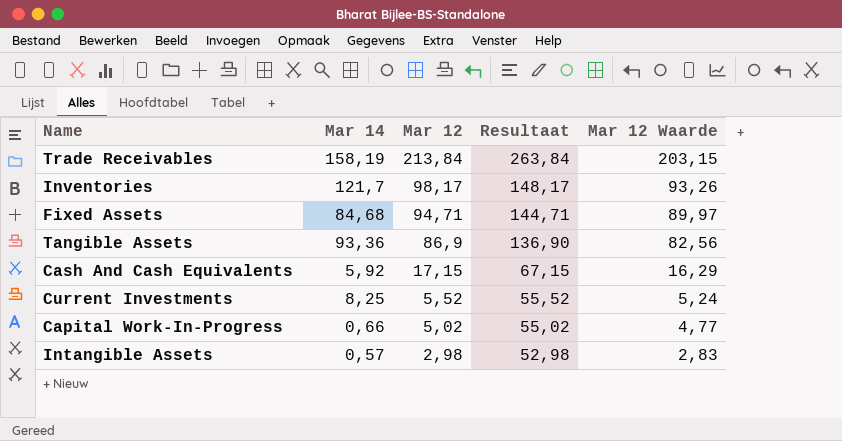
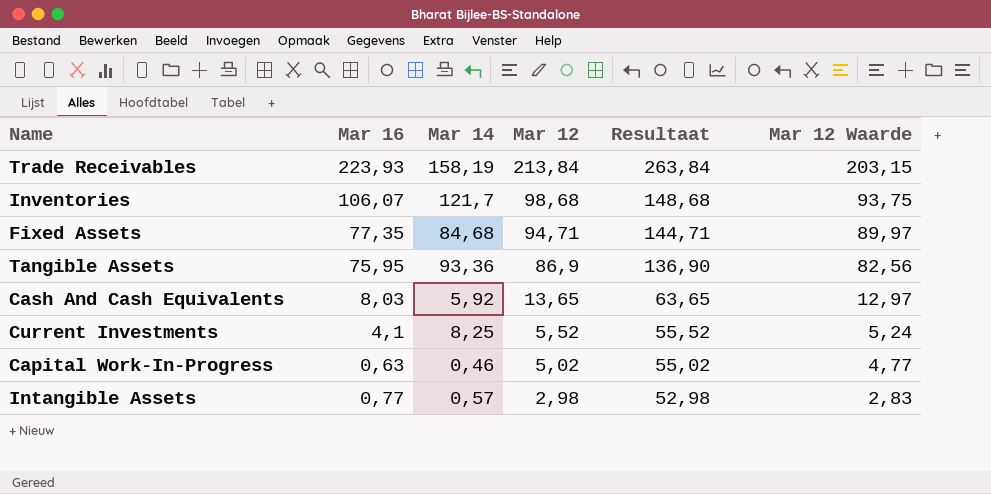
column Mar 16 | position: none -> 2
Inventories | Mar 12: 98,17 -> 98,68
Inventories | Resultaat: 148,17 -> 148,68
Inventories | Mar 12 Waarde: 93,26 -> 93,75
Cash And Cash Equivalents | Mar 12: 17,15 -> 13,65
Cash And Cash Equivalents | Resultaat: 67,15 -> 63,65
Cash And Cash Equivalents | Mar 12 Waarde: 16,29 -> 12,97
Capital Work-In-Progress | Mar 14: 0,66 -> 0,46

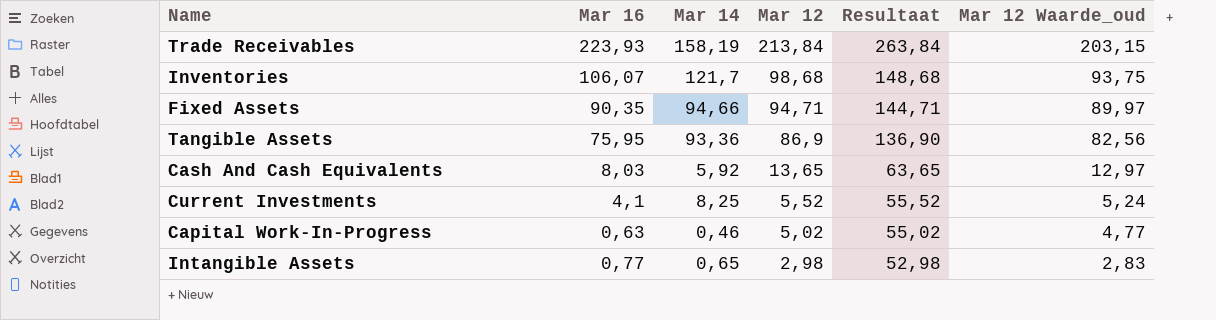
column name: Mar 12 Waarde -> Mar 12 Waarde_oud
Fixed Assets | Mar 16: 77,35 -> 90,35
Fixed Assets | Mar 14: 84,68 -> 94,66
Intangible Assets | Mar 14: 0,57 -> 0,65

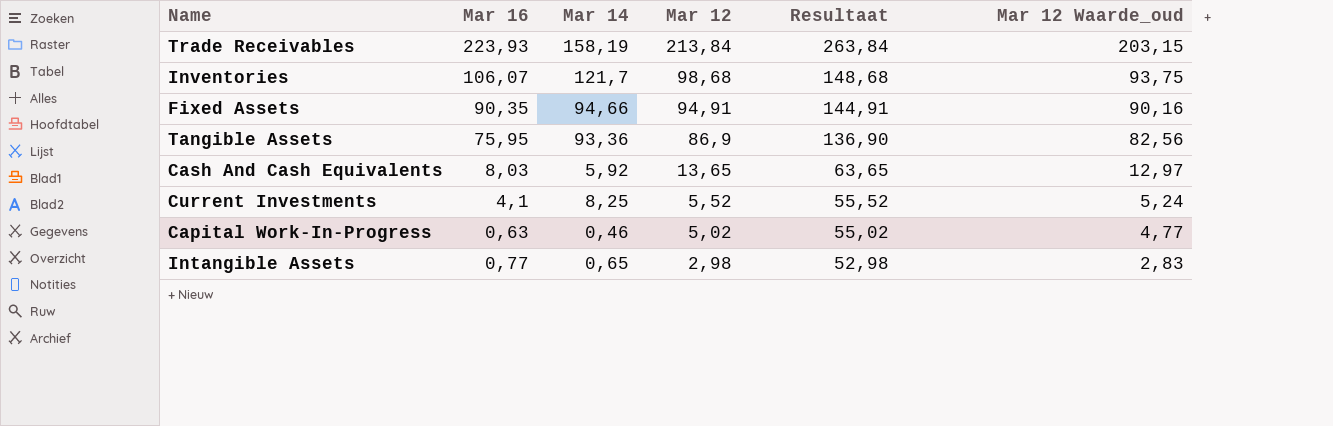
Fixed Assets | Mar 12: 94,71 -> 94,91
Fixed Assets | Resultaat: 144,71 -> 144,91
Fixed Assets | Mar 12 Waarde_oud: 89,97 -> 90,16

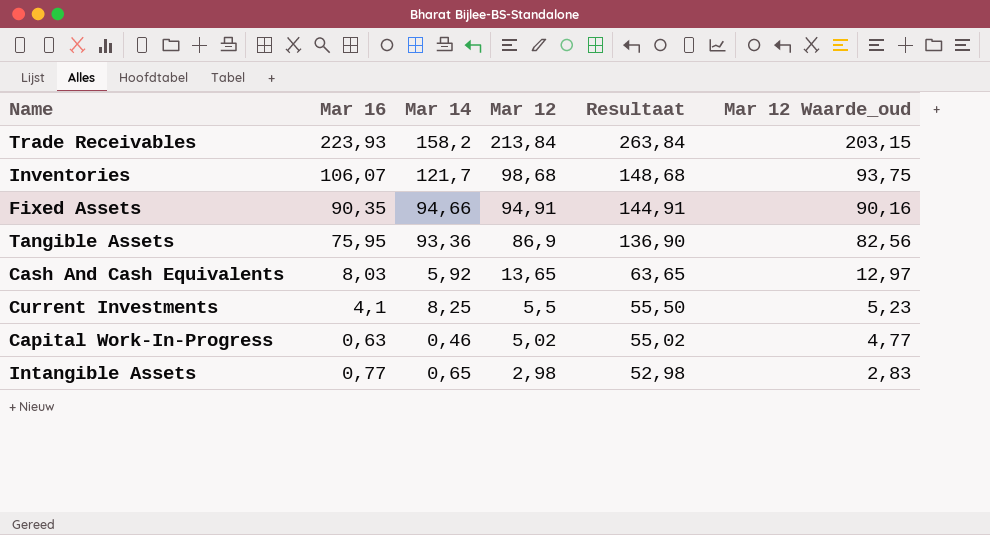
Trade Receivables | Mar 14: 158,19 -> 158,2
Current Investments | Mar 12: 5,52 -> 5,5
Current Investments | Resultaat: 55,52 -> 55,50
Current Investments | Mar 12 Waarde_oud: 5,24 -> 5,23

